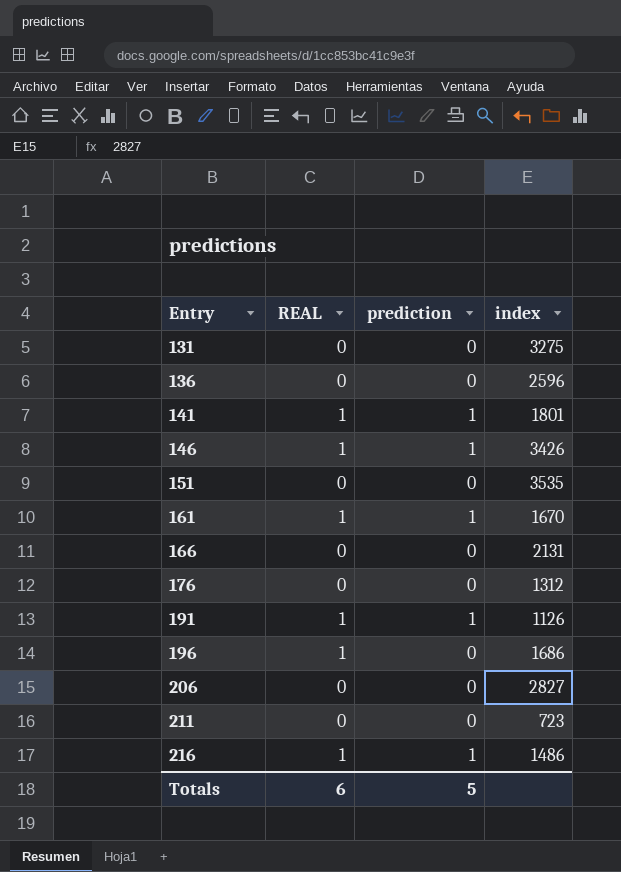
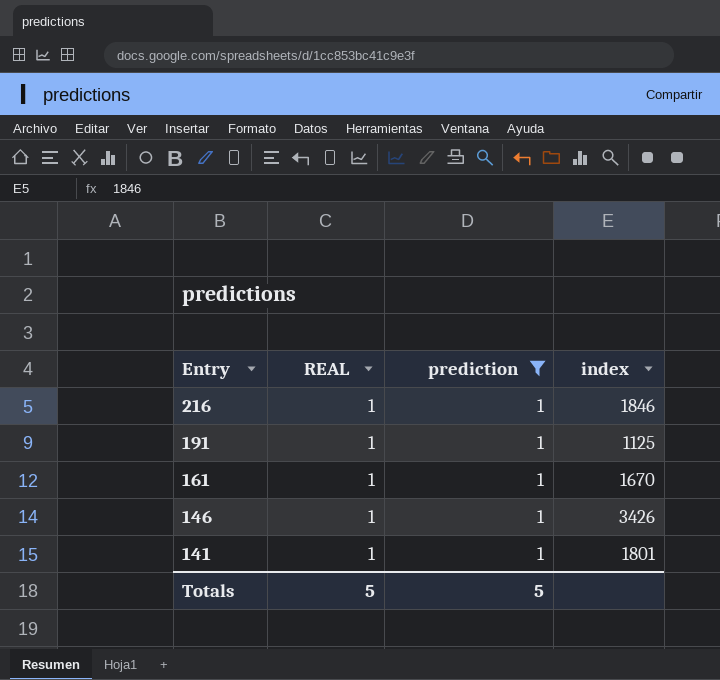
filter: none -> prediction = 1
row order: Entry ascending -> Entry descending
216 | index: 1486 -> 1846
191 | index: 1126 -> 1125
Totals | REAL: 6 -> 5

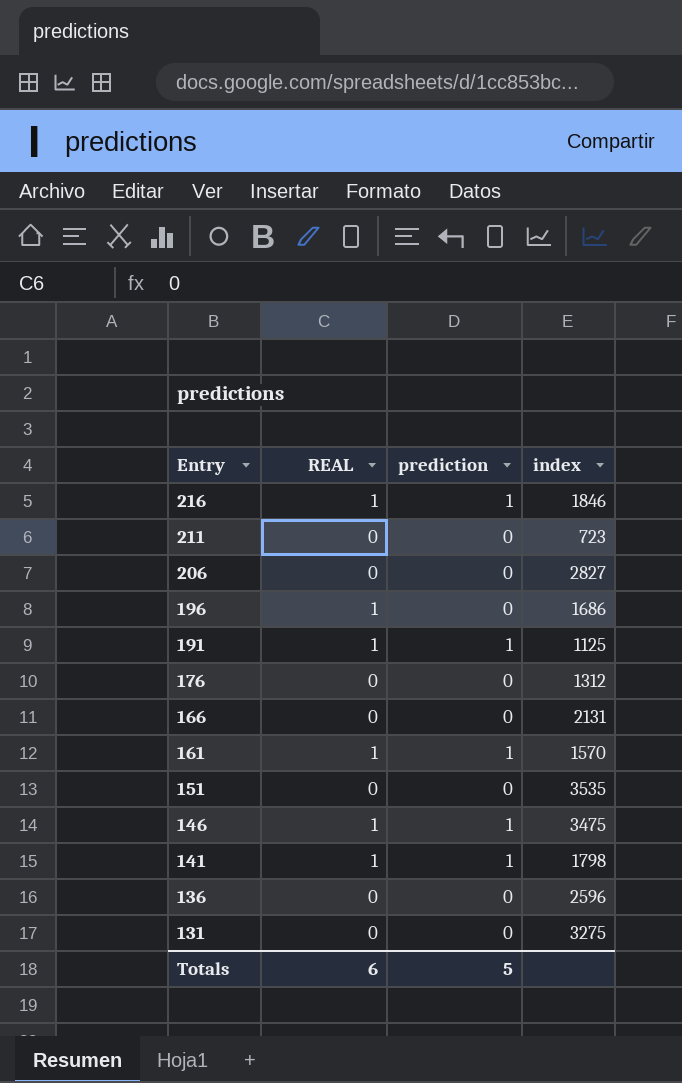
filter: prediction = 1 -> none
161 | index: 1670 -> 1570
146 | index: 3426 -> 3475
141 | index: 1801 -> 1798
Totals | REAL: 5 -> 6

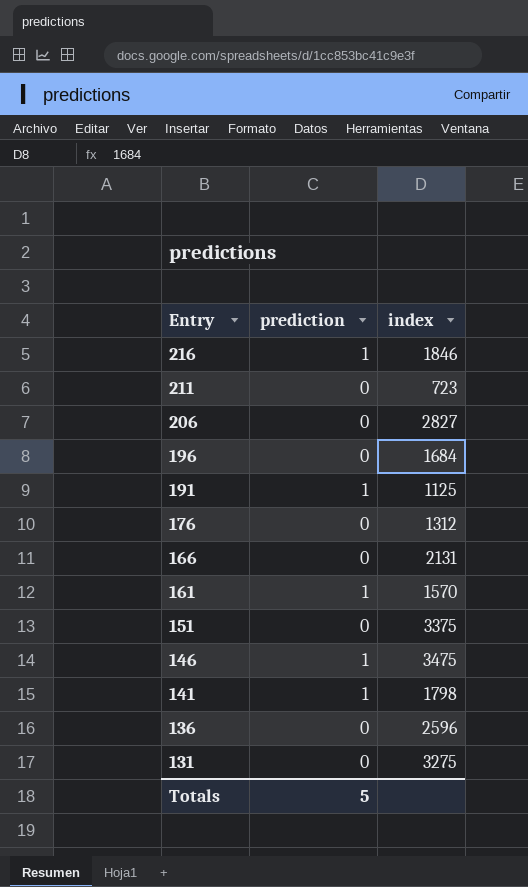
column REAL | position: 2 -> none
196 | index: 1686 -> 1684
151 | index: 3535 -> 3375

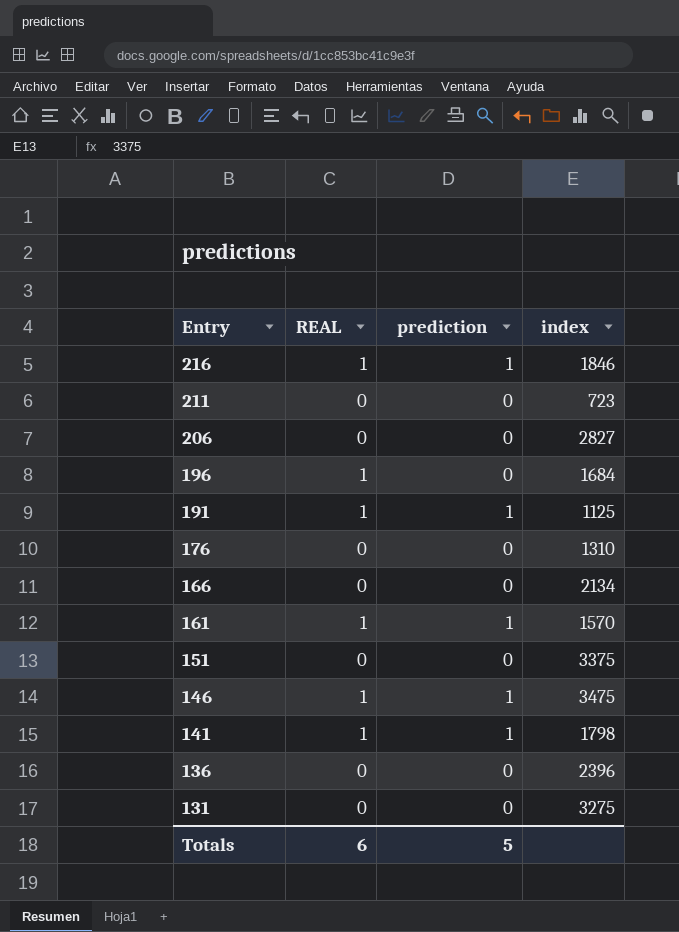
column REAL | position: none -> 2
176 | index: 1312 -> 1310
166 | index: 2131 -> 2134
136 | index: 2596 -> 2396

